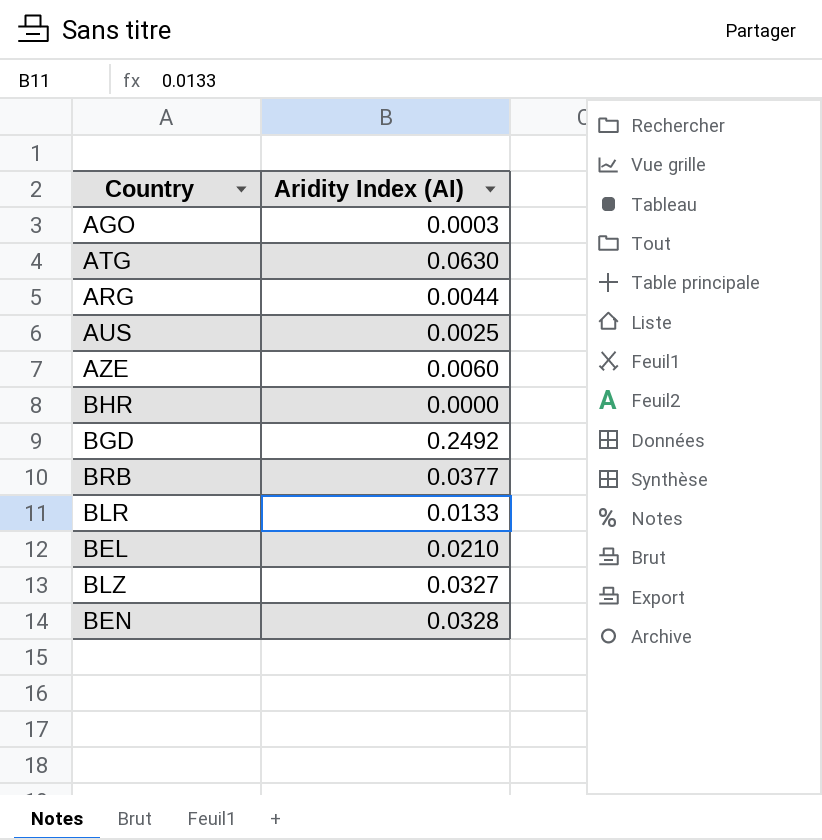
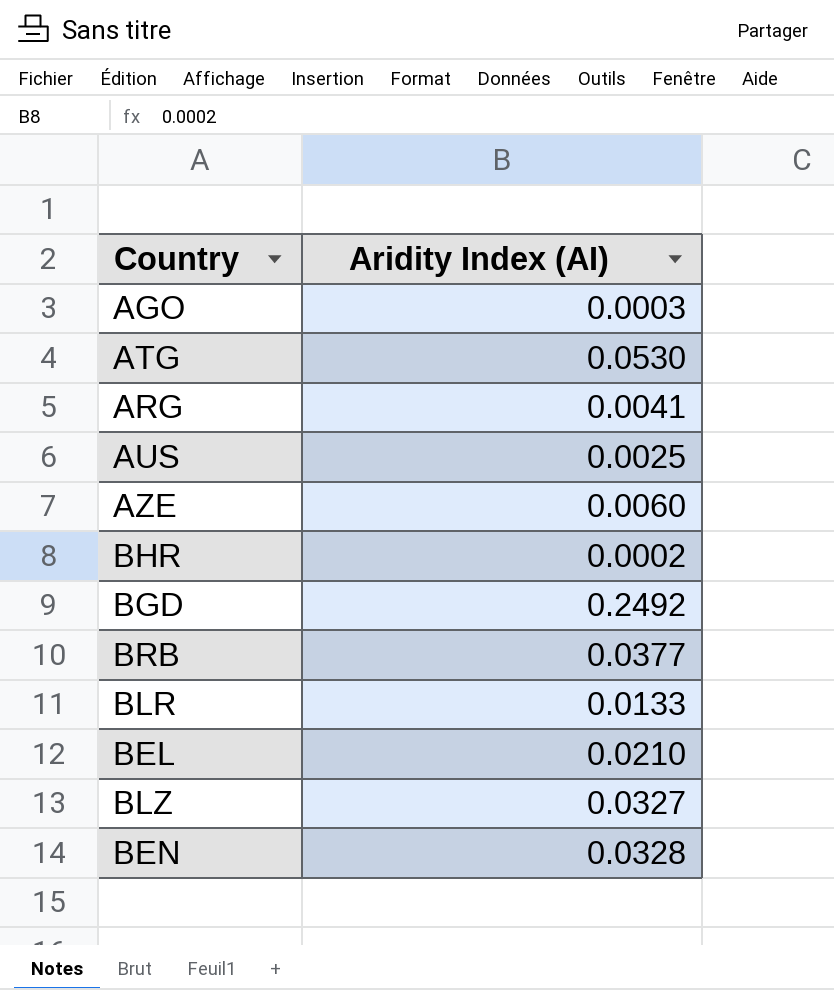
ATG | Aridity Index (AI): 0.0630 -> 0.0530
ARG | Aridity Index (AI): 0.0044 -> 0.0041
BHR | Aridity Index (AI): 0.0000 -> 0.0002

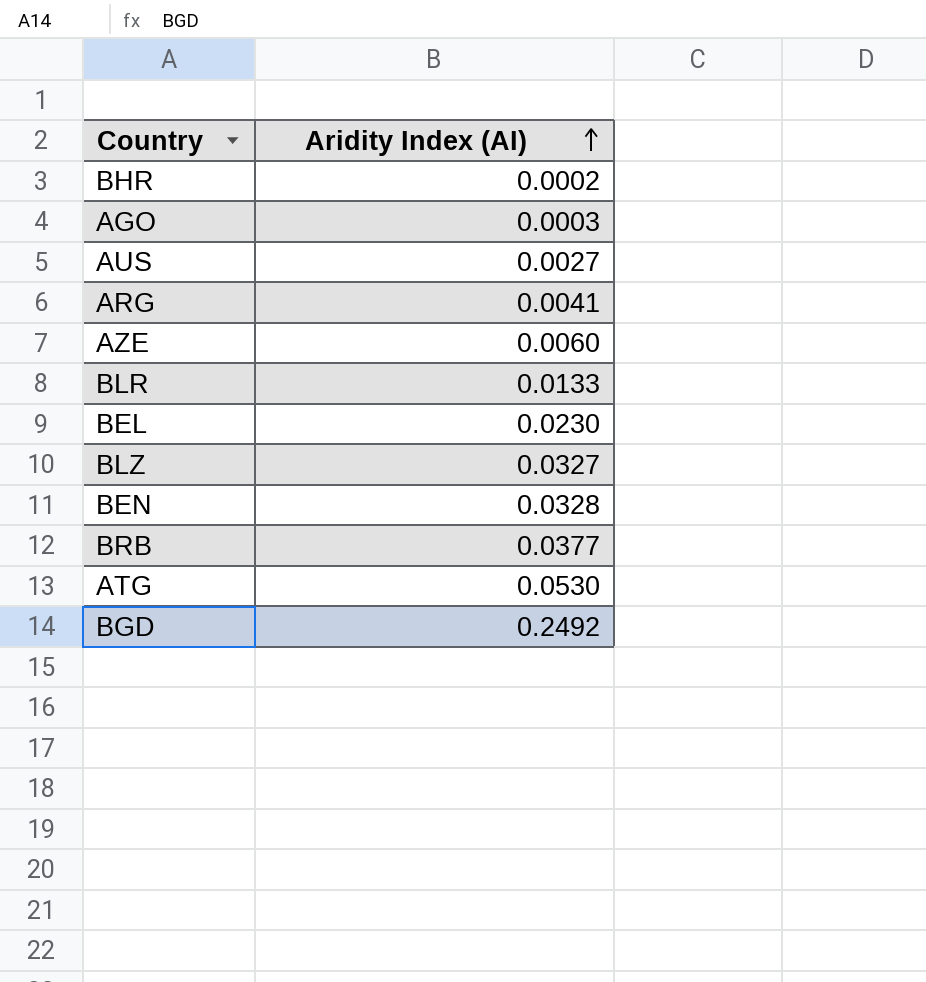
row order: none -> Aridity Index (AI) ascending
AUS | Aridity Index (AI): 0.0025 -> 0.0027
BEL | Aridity Index (AI): 0.0210 -> 0.0230

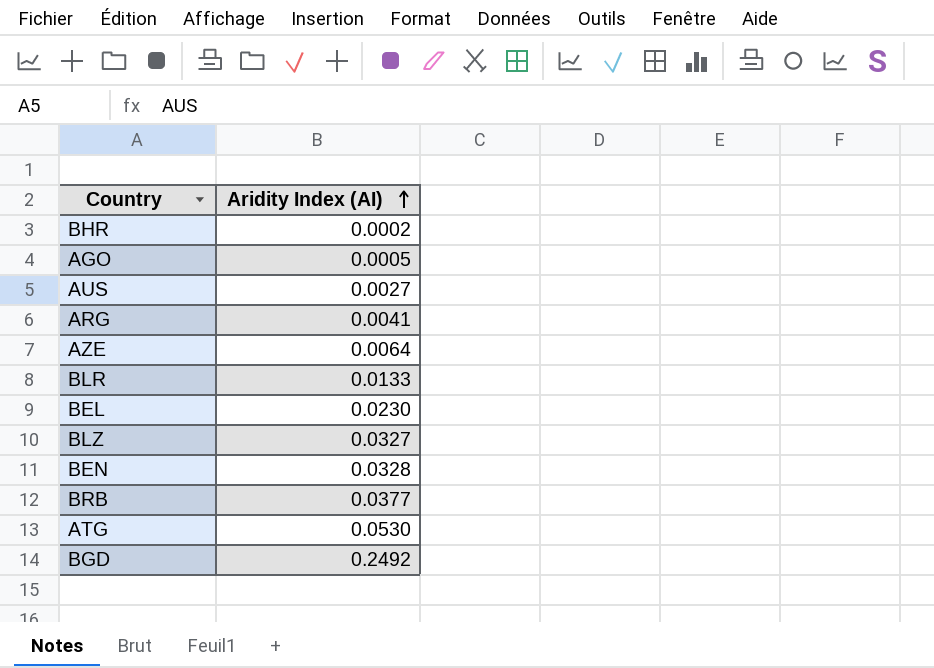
AGO | Aridity Index (AI): 0.0003 -> 0.0005
AZE | Aridity Index (AI): 0.0060 -> 0.0064

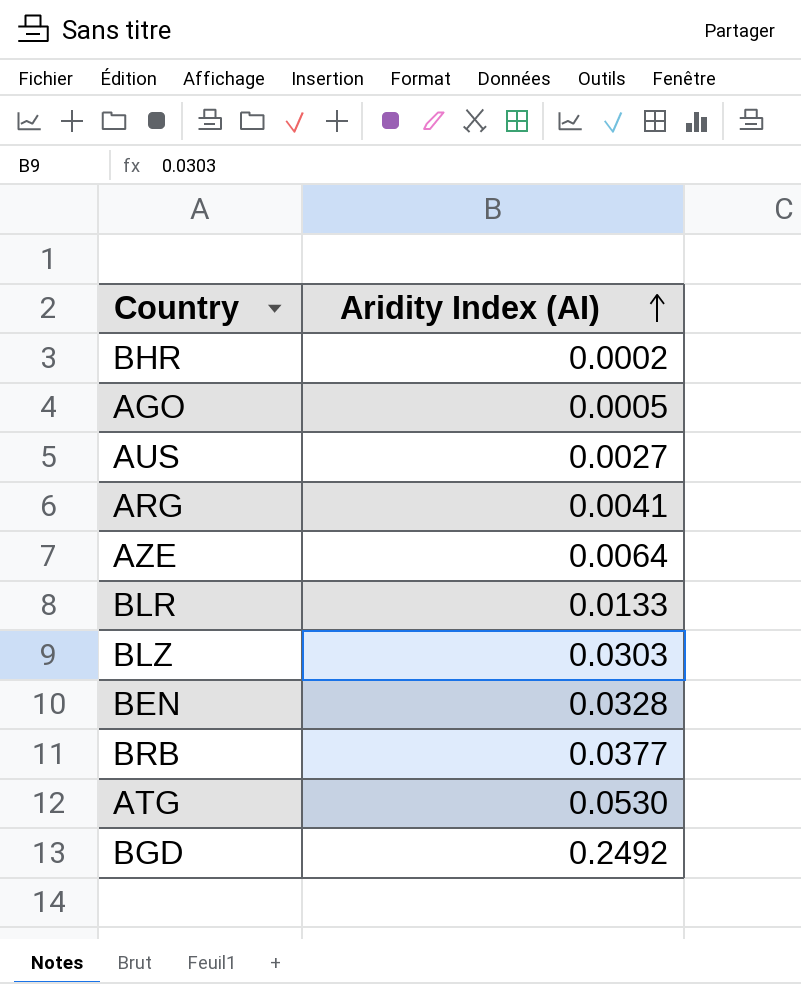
row BEL: 0.0230 -> none
BLZ | Aridity Index (AI): 0.0327 -> 0.0303

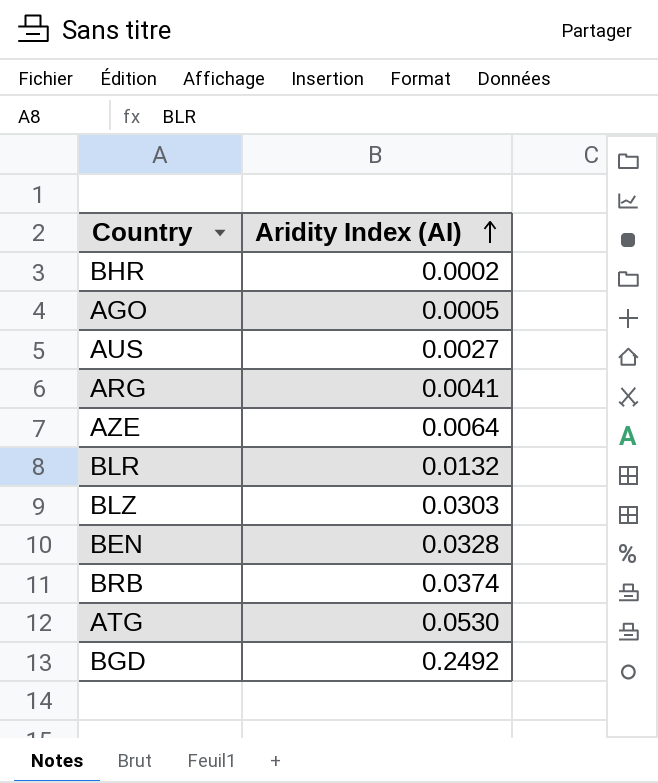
BLR | Aridity Index (AI): 0.0133 -> 0.0132
BRB | Aridity Index (AI): 0.0377 -> 0.0374

